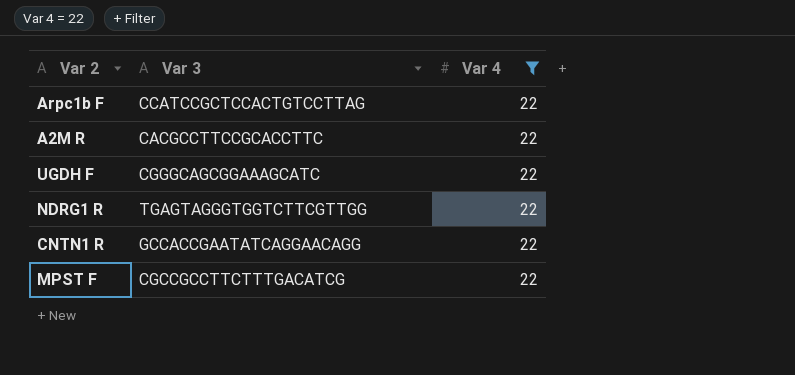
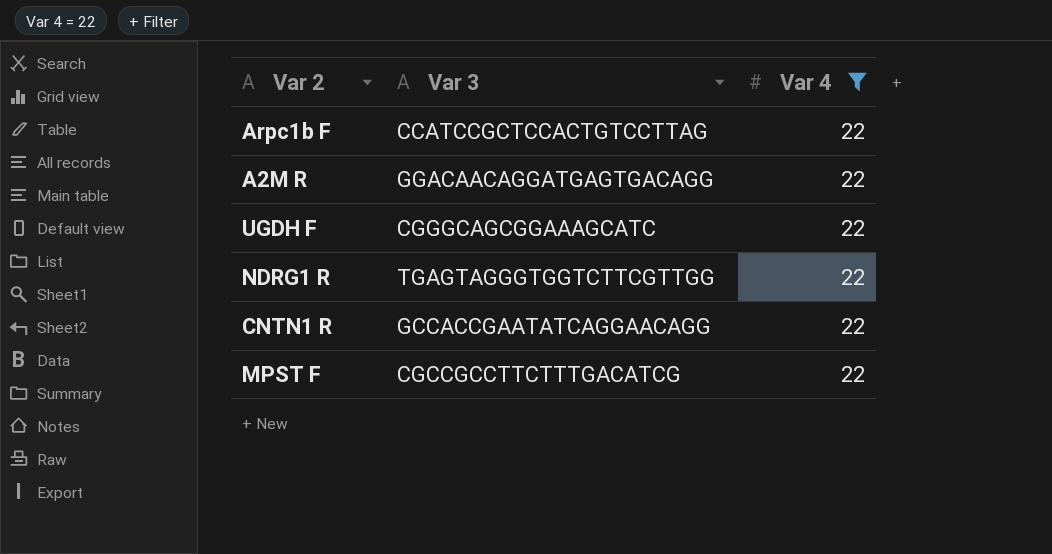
A2M R | Var 3: CACGCCTTCCGCACCTTC -> GGACAACAGGATGAGTGACAGG

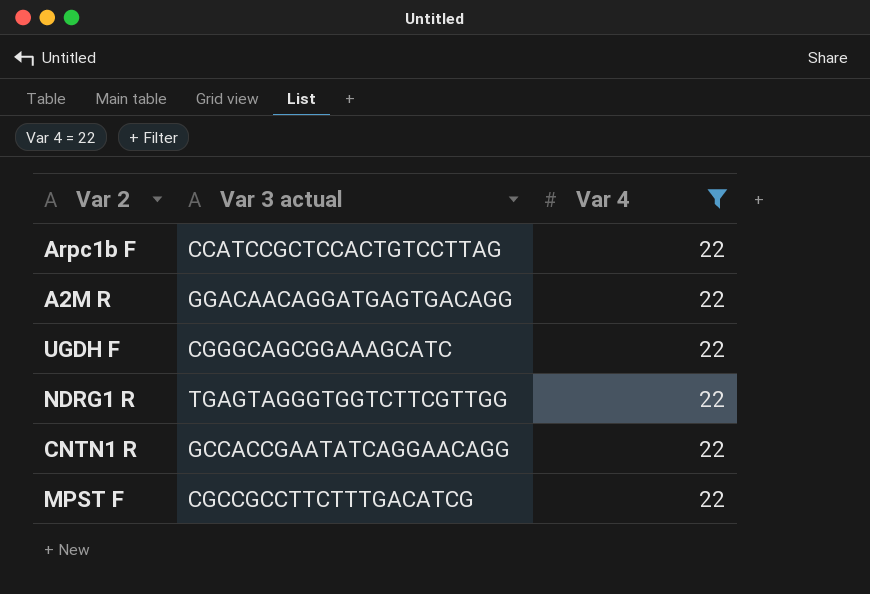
column name: Var 3 -> Var 3 actual

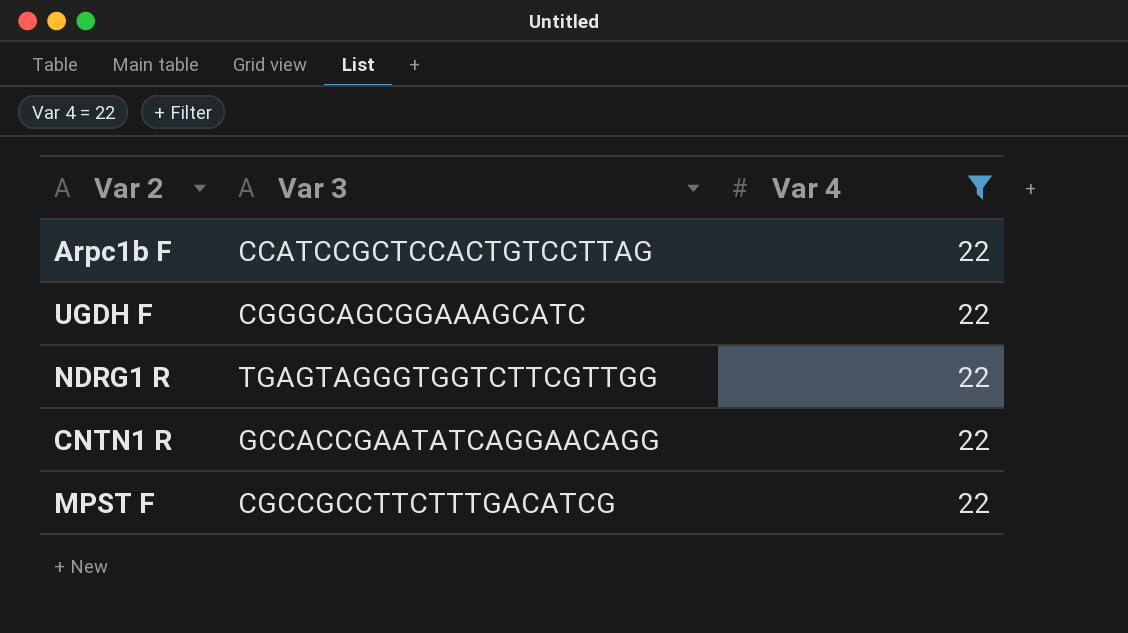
column name: Var 3 actual -> Var 3
row A2M R: GGACAACAGGATGAGTGACAGG | 22 -> none

